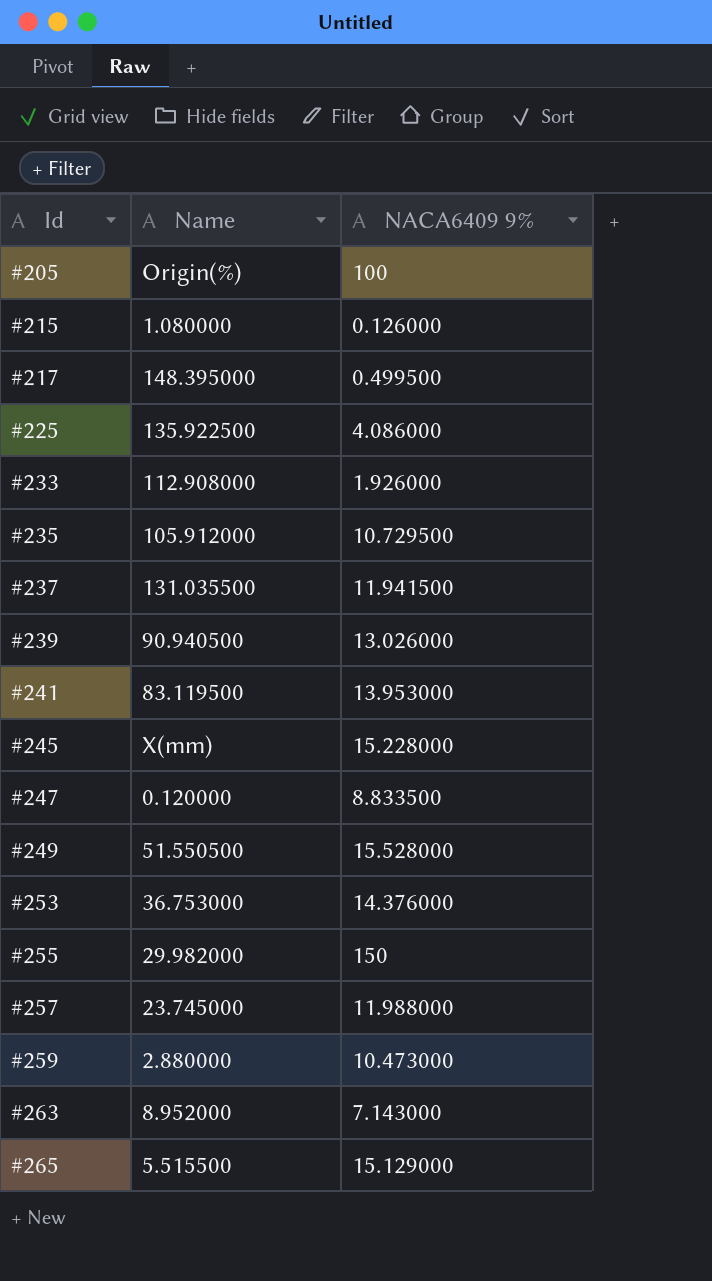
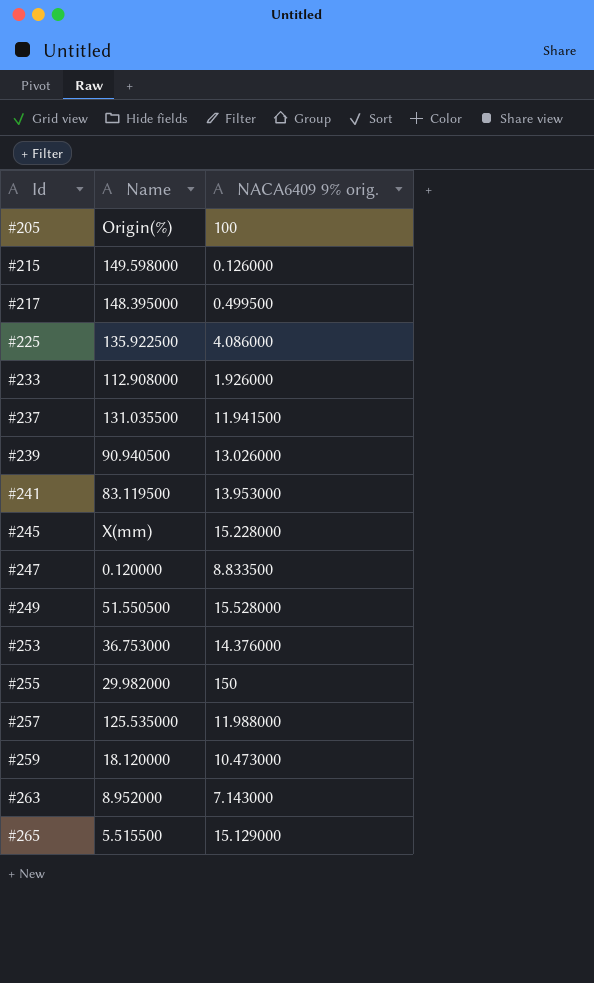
column name: NACA6409 9% -> NACA6409 9% orig.
row #235: 105.912000 | 10.729500 -> none
#215 | Name: 1.080000 -> 149.598000
#257 | Name: 23.745000 -> 125.535000
#259 | Name: 2.880000 -> 18.120000

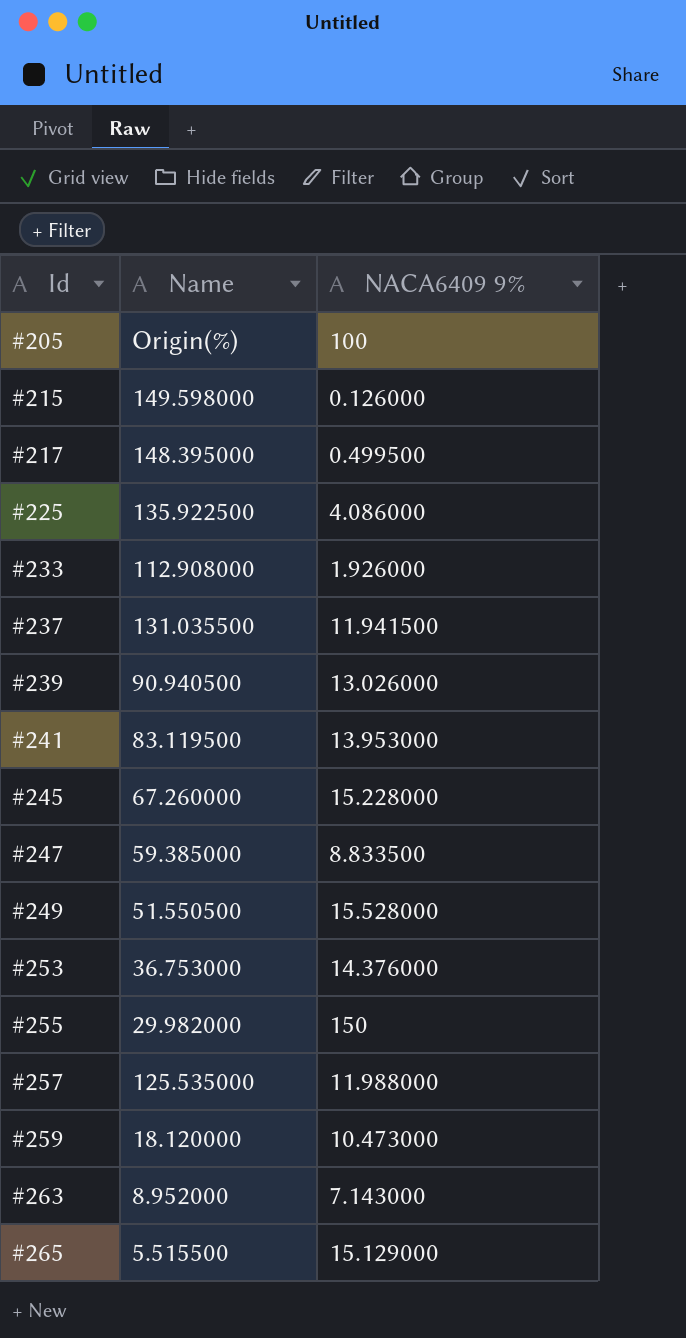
column name: NACA6409 9% orig. -> NACA6409 9%
#245 | Name: X(mm) -> 67.260000
#247 | Name: 0.120000 -> 59.385000

